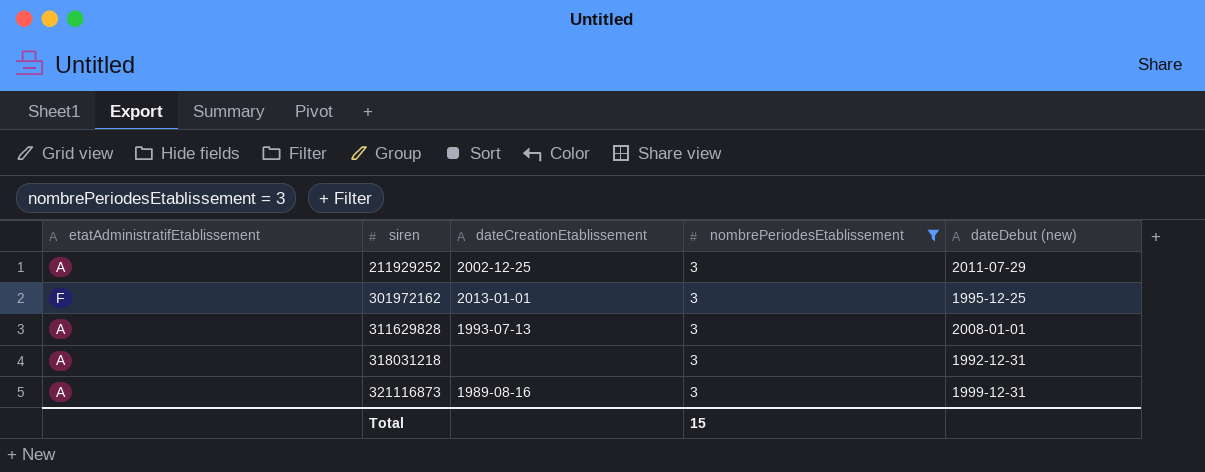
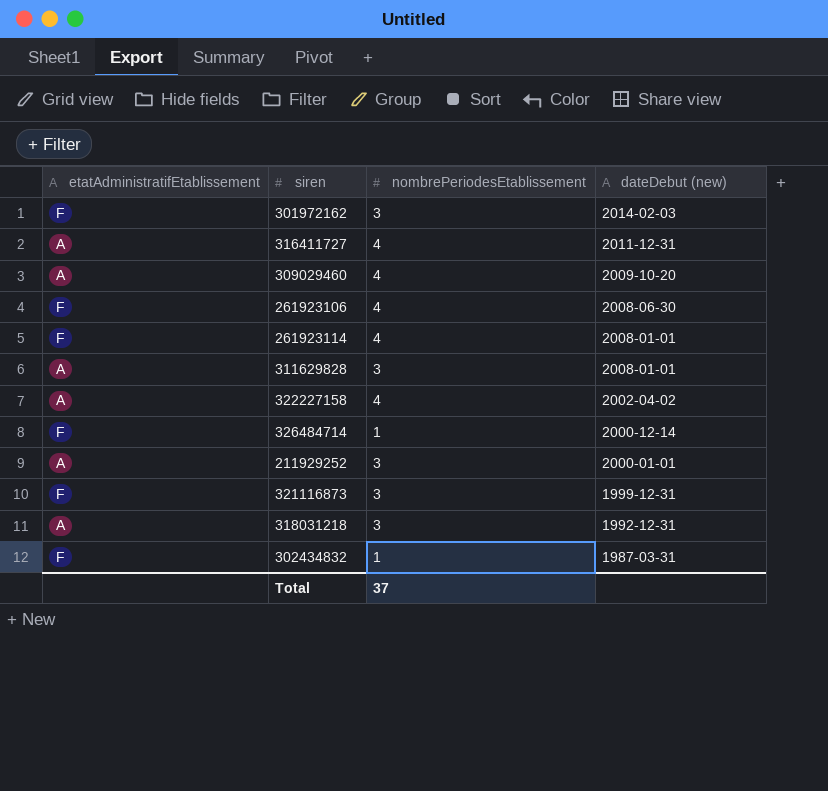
filter: nombrePeriodesEtablissement = 3 -> none
row order: siren ascending -> dateDebut (new) descending
column dateCreationEtablissement | position: 3 -> none
301972162 | dateDebut (new): 1995-12-25 -> 2014-02-03
211929252 | dateDebut (new): 2011-07-29 -> 2000-01-01
321116873 | etatAdministratifEtablissement: A -> F
Total | nombrePeriodesEtablissement: 15 -> 37

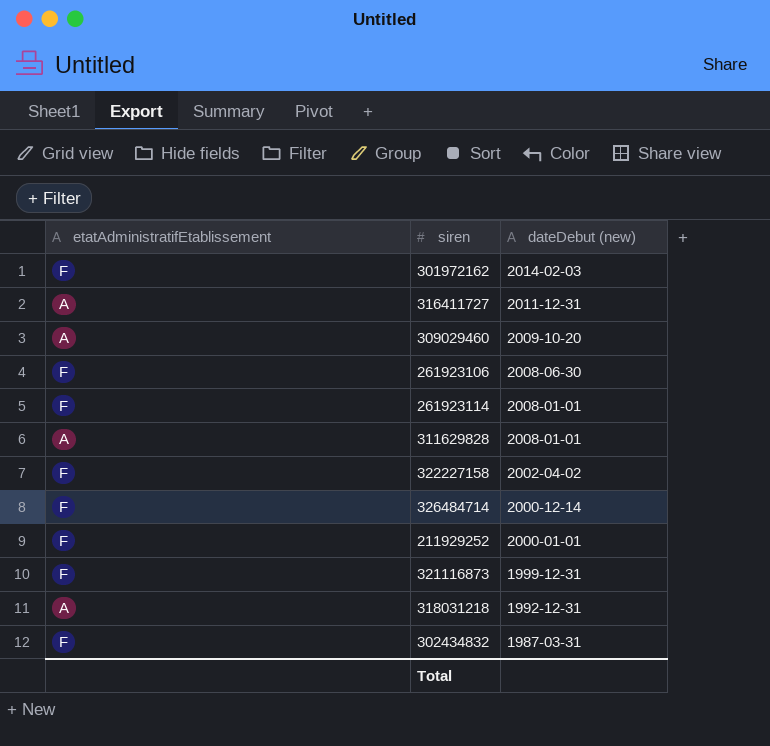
column nombrePeriodesEtablissement | position: 3 -> none
322227158 | etatAdministratifEtablissement: A -> F
211929252 | etatAdministratifEtablissement: A -> F

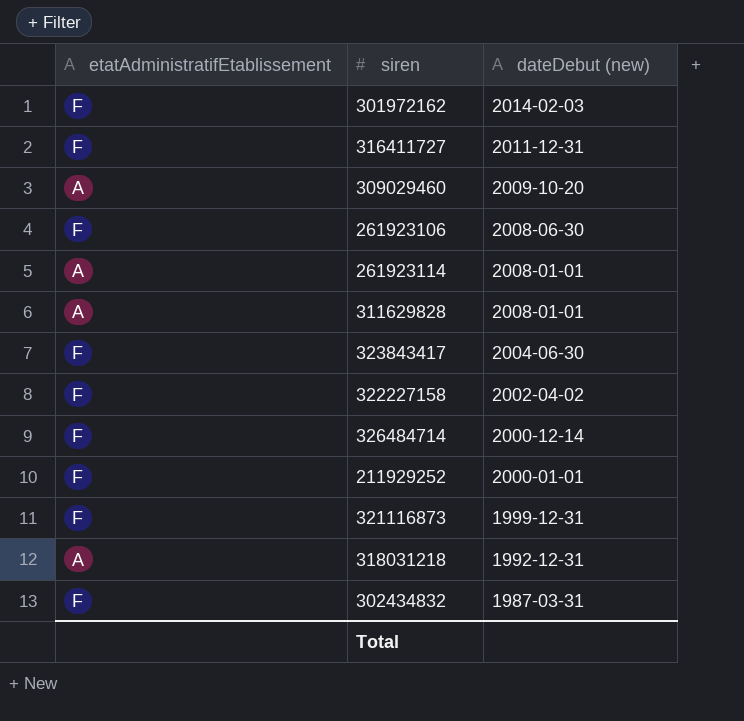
316411727 | etatAdministratifEtablissement: A -> F
261923114 | etatAdministratifEtablissement: F -> A
row 323843417: none -> F | 2004-06-30

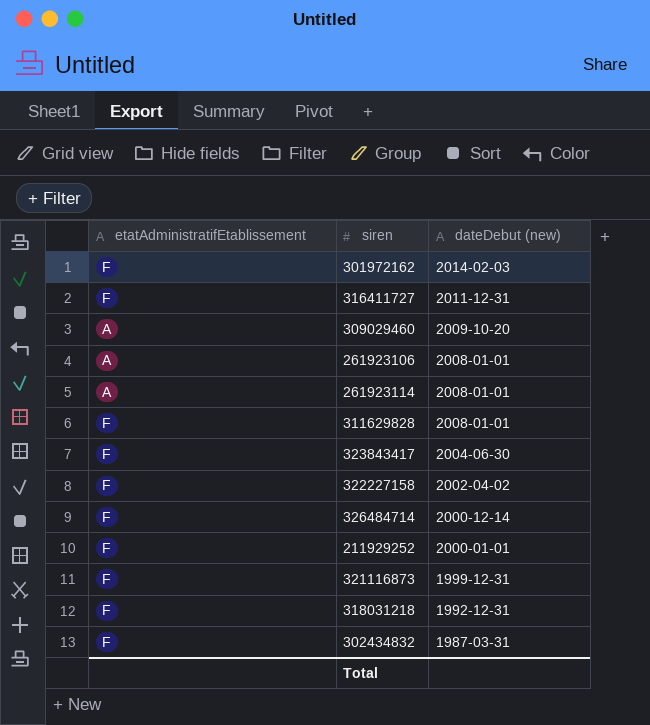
261923106 | etatAdministratifEtablissement: F -> A
261923106 | dateDebut (new): 2008-06-30 -> 2008-01-01
311629828 | etatAdministratifEtablissement: A -> F
318031218 | etatAdministratifEtablissement: A -> F

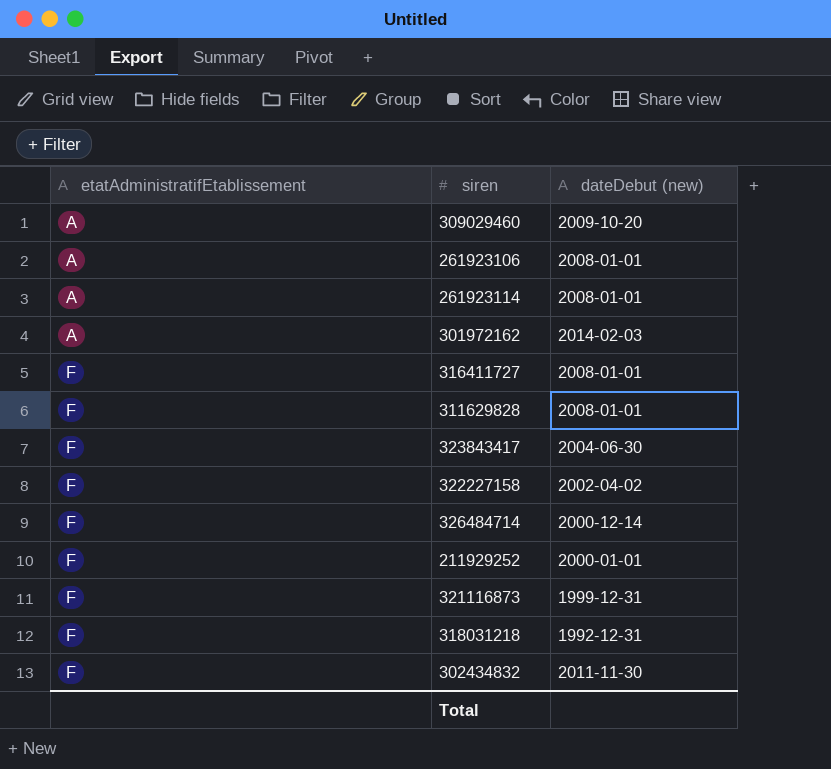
row order: dateDebut (new) descending -> etatAdministratifEtablissement ascending
301972162 | etatAdministratifEtablissement: F -> A
316411727 | dateDebut (new): 2011-12-31 -> 2008-01-01
302434832 | dateDebut (new): 1987-03-31 -> 2011-11-30

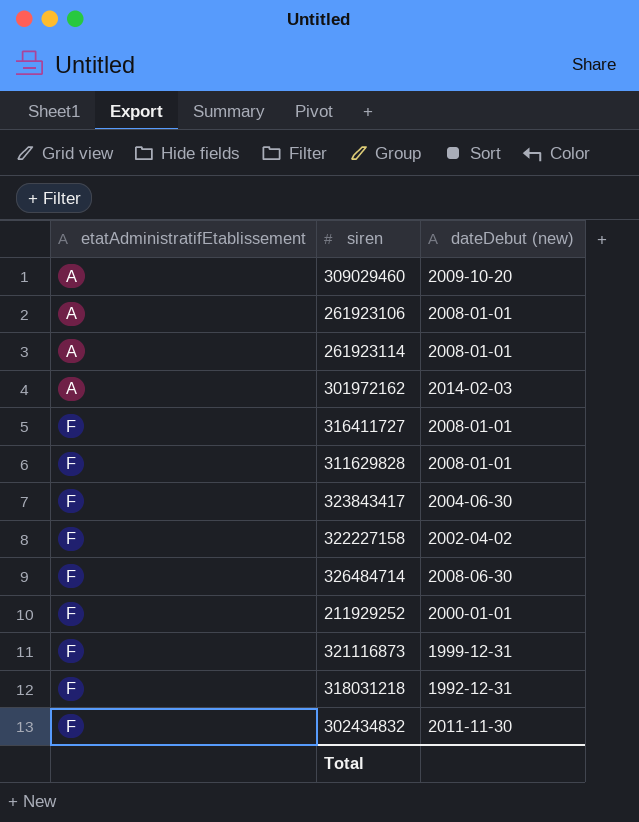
326484714 | dateDebut (new): 2000-12-14 -> 2008-06-30

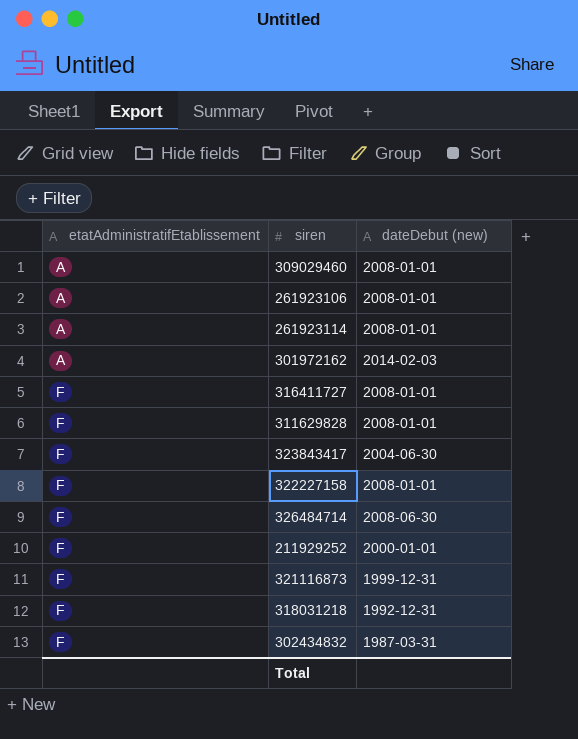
309029460 | dateDebut (new): 2009-10-20 -> 2008-01-01
322227158 | dateDebut (new): 2002-04-02 -> 2008-01-01
302434832 | dateDebut (new): 2011-11-30 -> 1987-03-31

